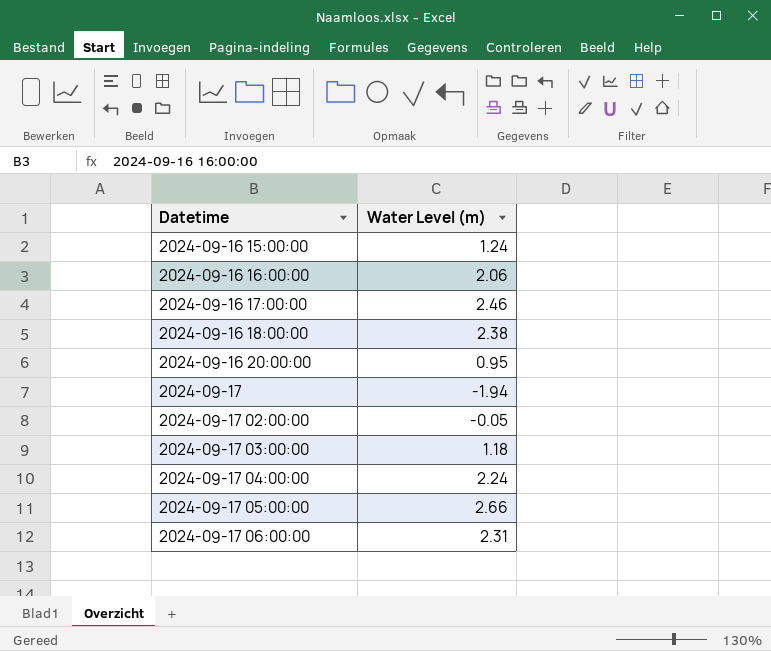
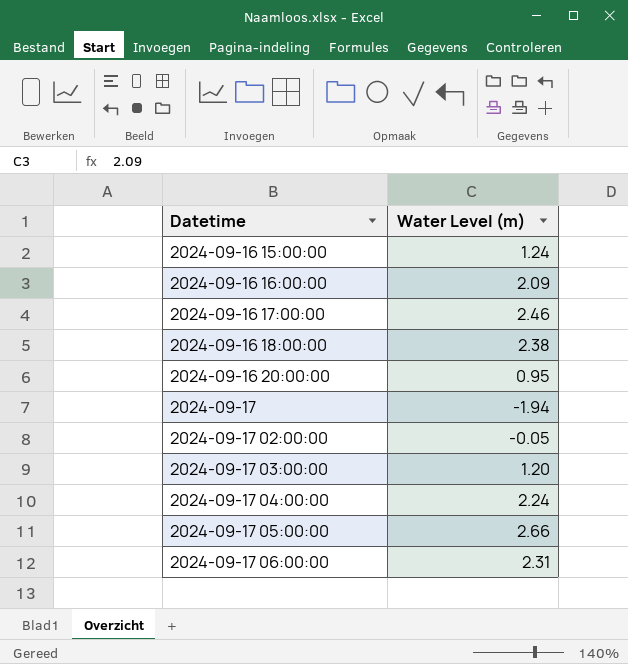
2024-09-16 16:00:00 | Water Level (m): 2.06 -> 2.09
2024-09-17 03:00:00 | Water Level (m): 1.18 -> 1.20

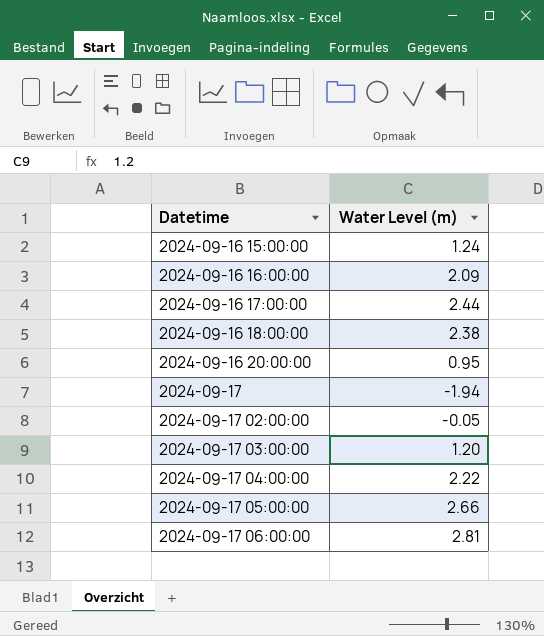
2024-09-16 17:00:00 | Water Level (m): 2.46 -> 2.44
2024-09-17 04:00:00 | Water Level (m): 2.24 -> 2.22
2024-09-17 06:00:00 | Water Level (m): 2.31 -> 2.81

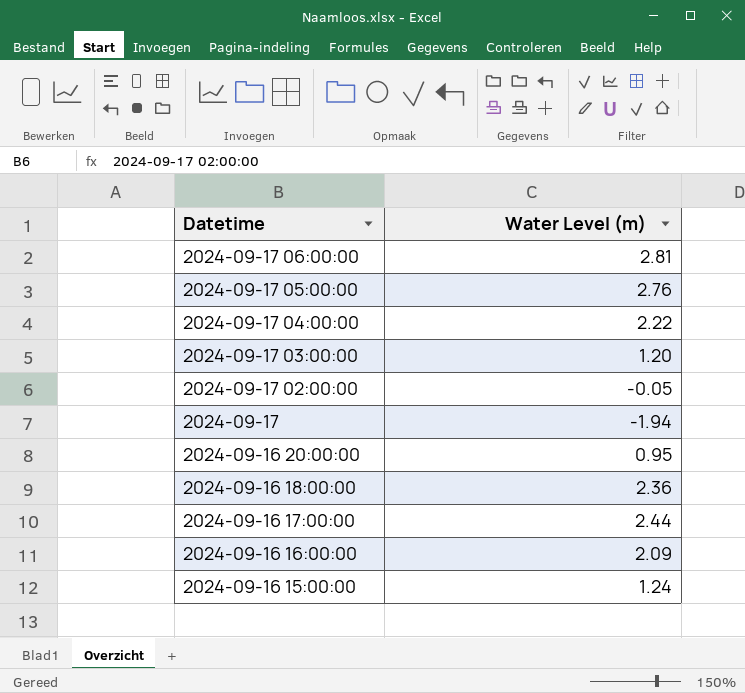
row order: Datetime ascending -> Datetime descending
2024-09-17 05:00:00 | Water Level (m): 2.66 -> 2.76
2024-09-16 18:00:00 | Water Level (m): 2.38 -> 2.36

